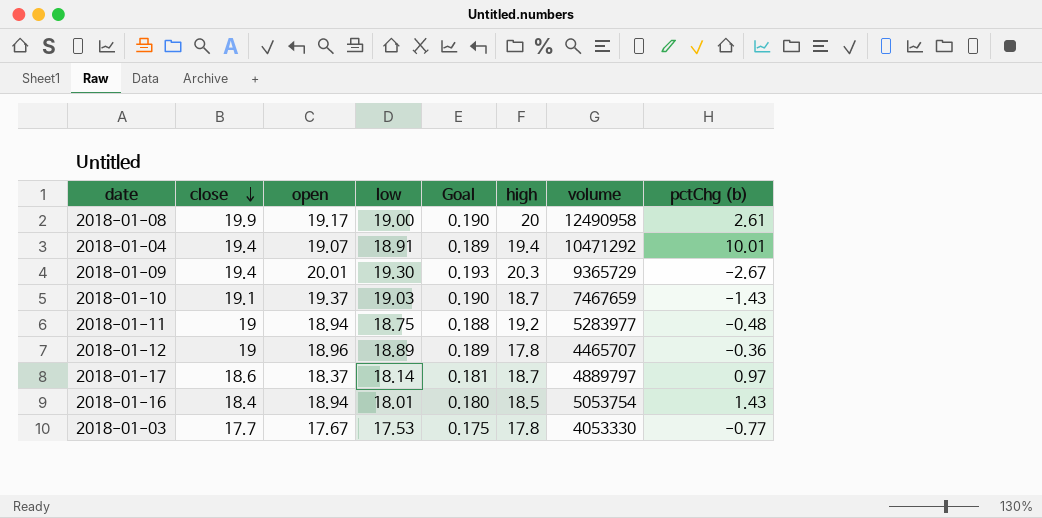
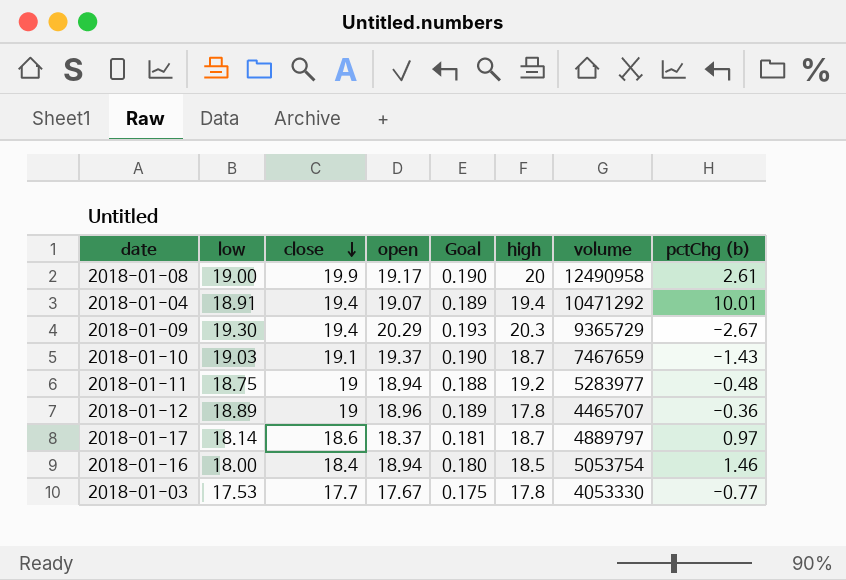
column low | position: 4 -> 2
2018-01-09 | open: 20.01 -> 20.29
2018-01-16 | low: 18.01 -> 18.00
2018-01-16 | pctChg (b): 1.43 -> 1.46

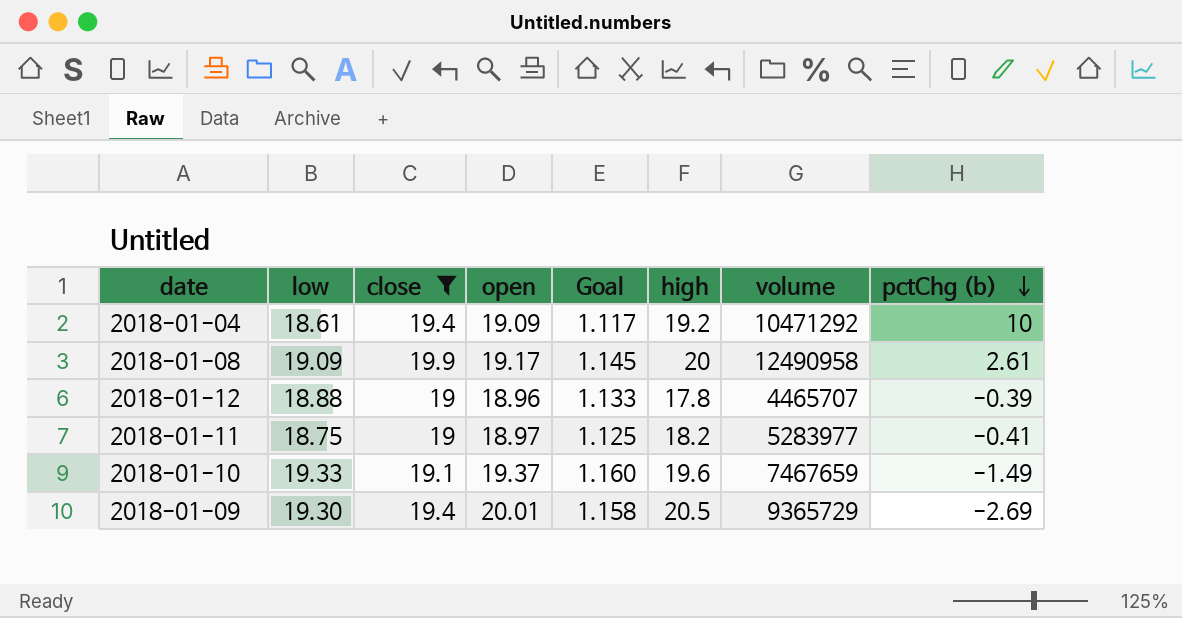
filter: none -> close >= 19
row order: close descending -> pctChg (b) descending
column Goal | formula: [low] * 0.01 -> [low] * 0.06
2018-01-04 | low: 18.91 -> 18.61
2018-01-04 | open: 19.07 -> 19.09
2018-01-04 | high: 19.4 -> 19.2
2018-01-04 | pctChg (b): 10.01 -> 10
2018-01-08 | low: 19.00 -> 19.09
2018-01-12 | low: 18.89 -> 18.88
2018-01-12 | pctChg (b): -0.36 -> -0.39
2018-01-11 | open: 18.94 -> 18.97
2018-01-11 | high: 19.2 -> 18.2
2018-01-11 | pctChg (b): -0.48 -> -0.41
2018-01-10 | low: 19.03 -> 19.33
2018-01-10 | high: 18.7 -> 19.6
2018-01-10 | pctChg (b): -1.43 -> -1.49
2018-01-09 | open: 20.29 -> 20.01
2018-01-09 | high: 20.3 -> 20.5
2018-01-09 | pctChg (b): -2.67 -> -2.69

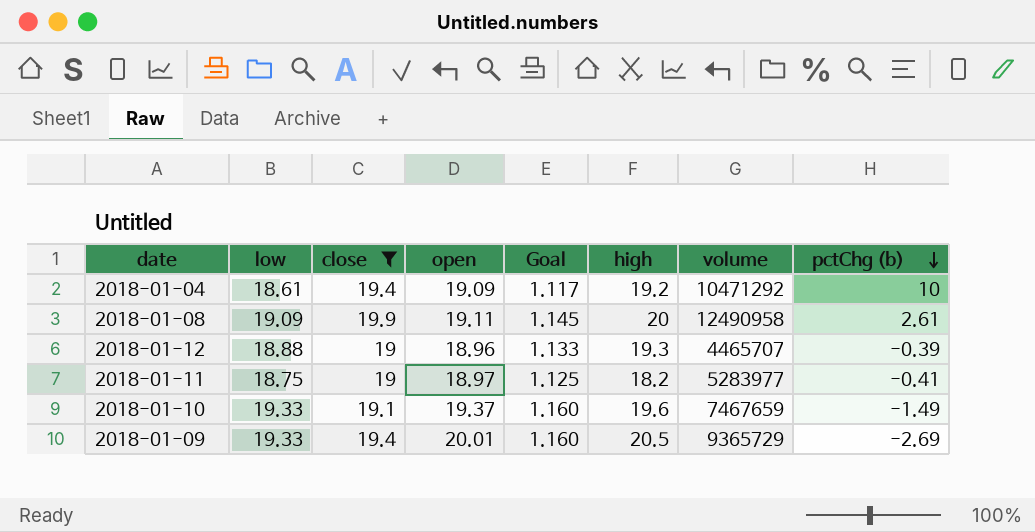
2018-01-08 | open: 19.17 -> 19.11
2018-01-12 | high: 17.8 -> 19.3
2018-01-09 | low: 19.30 -> 19.33
2018-01-09 | Goal: 1.158 -> 1.160

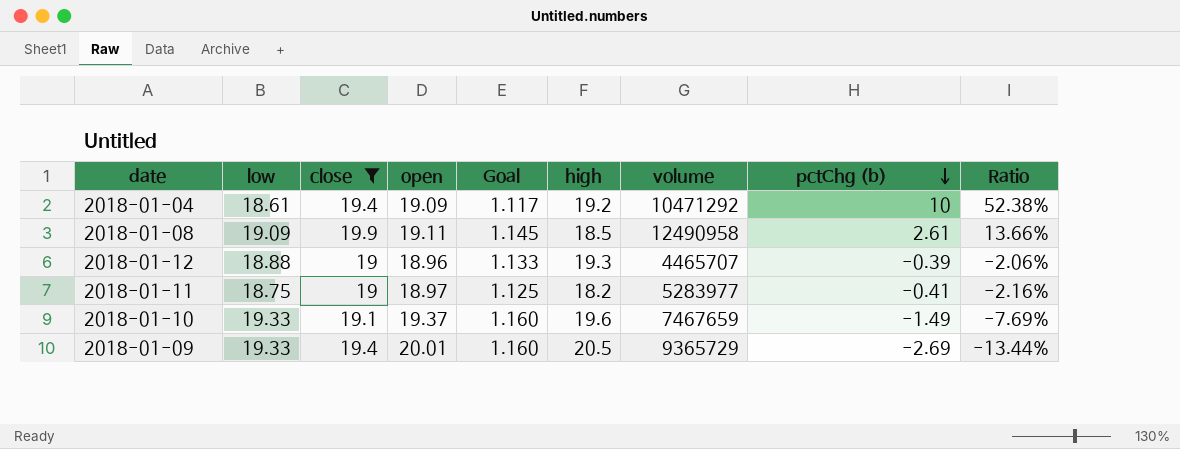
column Ratio | formula: none -> [pctChg (b)] / [open]
2018-01-08 | high: 20 -> 18.5

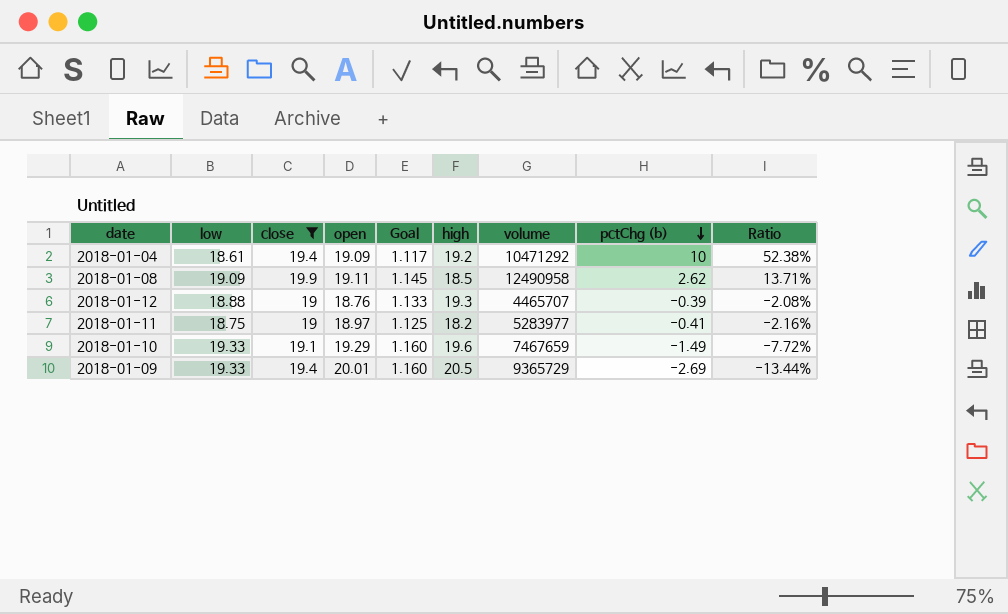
2018-01-08 | pctChg (b): 2.61 -> 2.62
2018-01-08 | Ratio: 13.66% -> 13.71%
2018-01-12 | open: 18.96 -> 18.76
2018-01-12 | Ratio: -2.06% -> -2.08%
2018-01-10 | open: 19.37 -> 19.29
2018-01-10 | Ratio: -7.69% -> -7.72%

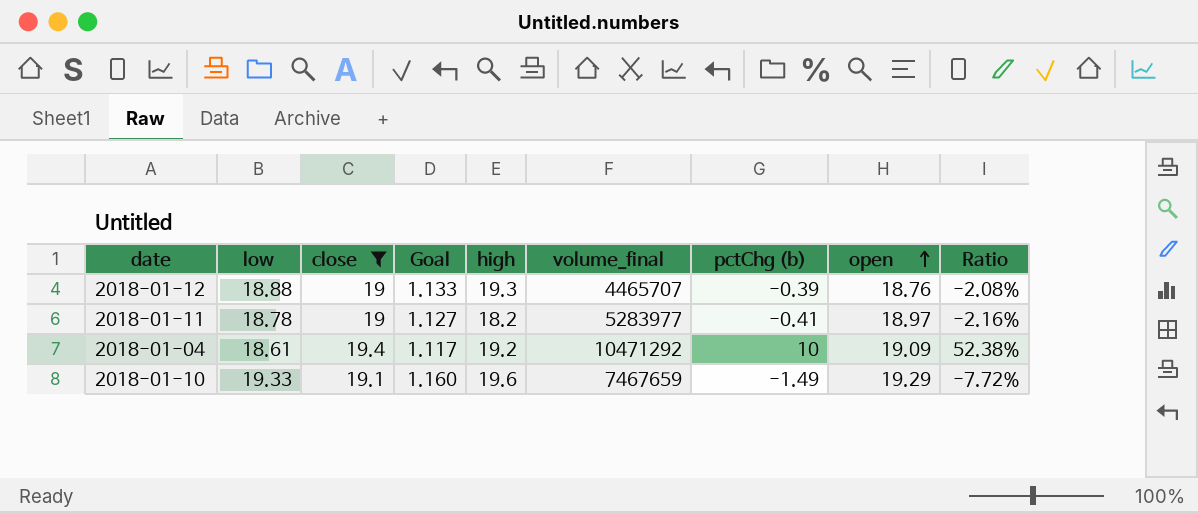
row order: pctChg (b) descending -> open ascending
column name: volume -> volume_final
column open | position: 4 -> 8
row 2018-01-08: 19.09 | 19.9 | 19.11 | 1.145 | 18.5 | 12490958 | 2.62 | 13.71% -> none
row 2018-01-09: 19.33 | 19.4 | 20.01 | 1.160 | 20.5 | 9365729 | -2.69 | -13.44% -> none
2018-01-11 | low: 18.75 -> 18.78
2018-01-11 | Goal: 1.125 -> 1.127

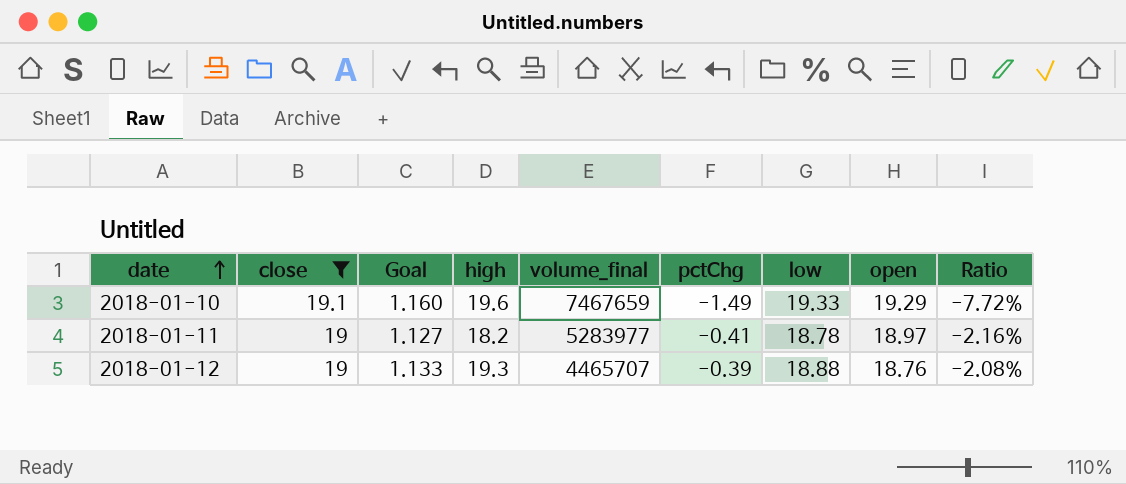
row order: open ascending -> date ascending
column name: pctChg (b) -> pctChg
column low | position: 2 -> 7
row 2018-01-04: 18.61 | 19.4 | 1.117 | 19.2 | 10471292 | 10 | 19.09 | 52.38% -> none

